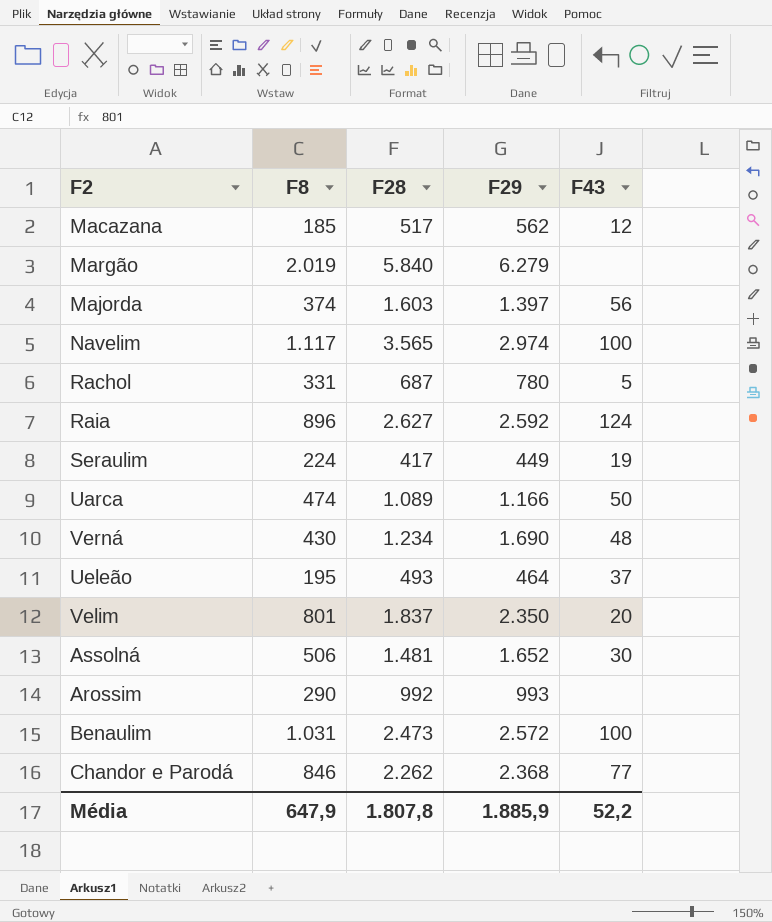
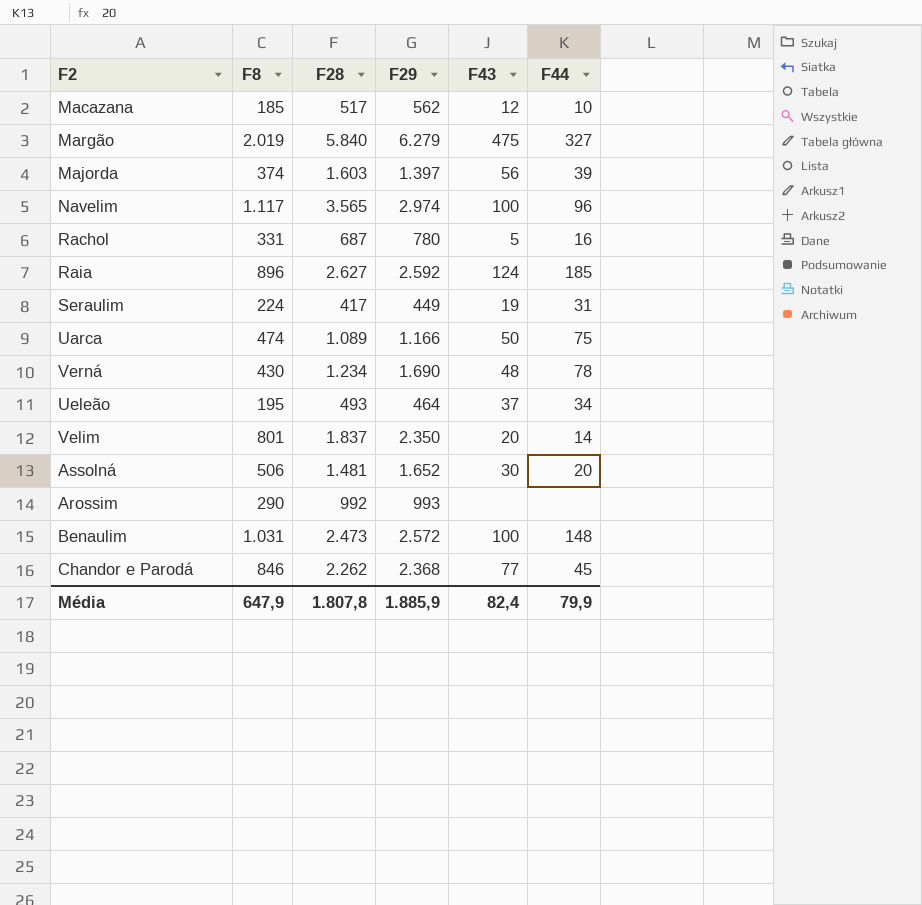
column F44 | position: none -> 6
Margão | F43: none -> 475
Média | F43: 52,2 -> 82,4

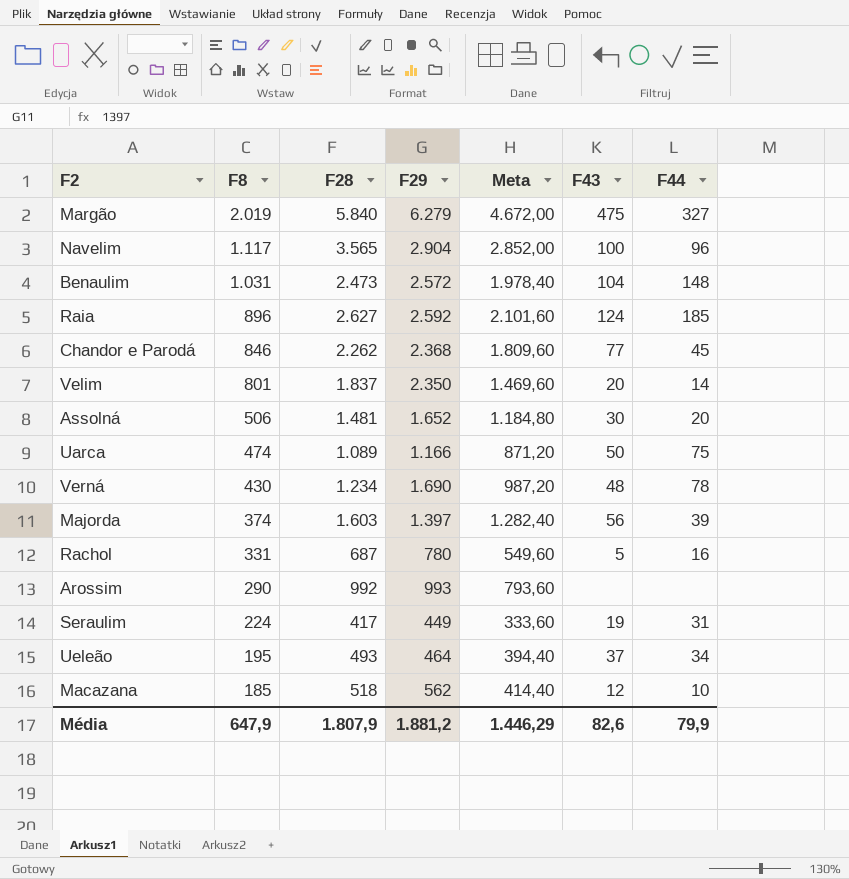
row order: none -> F8 descending
column Meta | formula: none -> [F28] * 0,8
Navelim | F29: 2.974 -> 2.904
Benaulim | F43: 100 -> 104
Macazana | F28: 517 -> 518
Média | F28: 1.807,8 -> 1.807,9
Média | F29: 1.885,9 -> 1.881,2
Média | F43: 82,4 -> 82,6

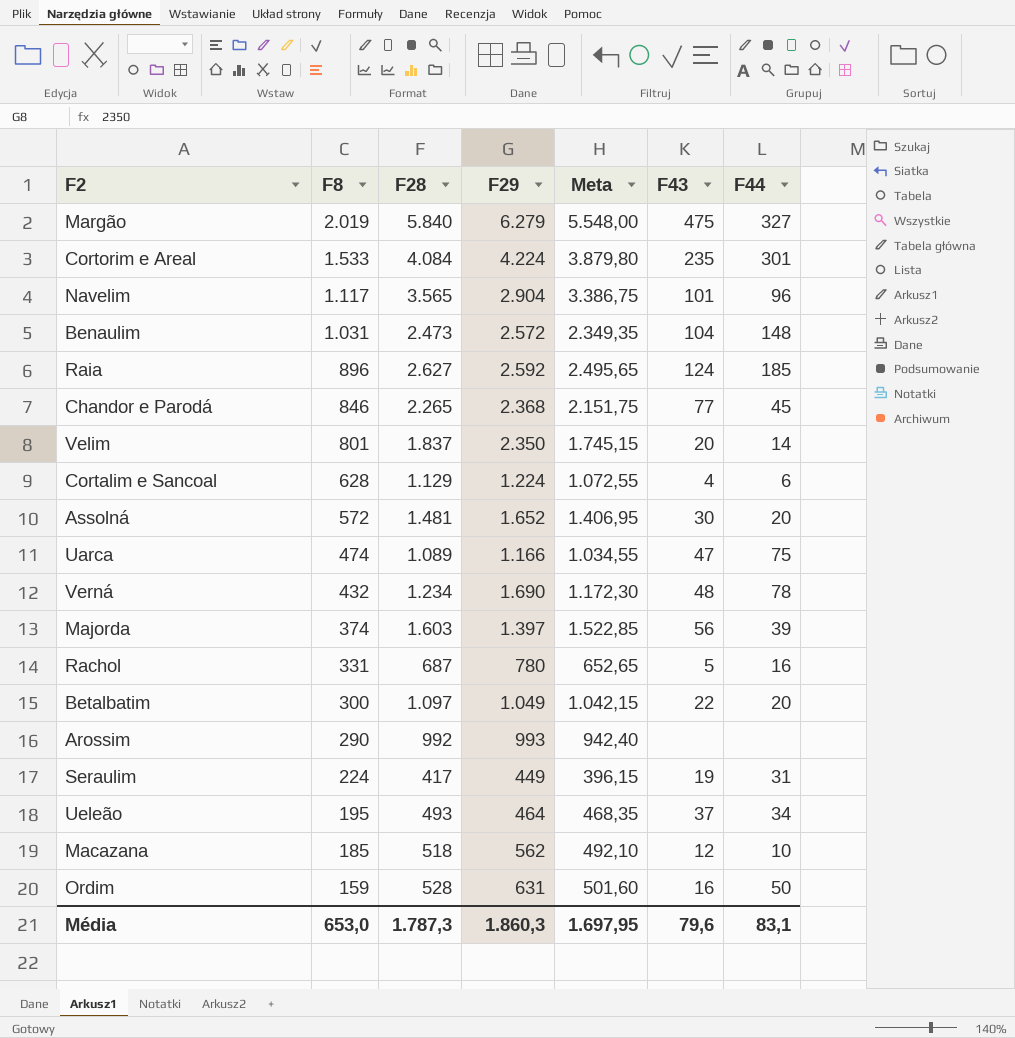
column Meta | formula: [F28] * 0,8 -> [F28] * 0,95
row Cortorim e Areal: none -> 1.533 | 4.084 | 4.224 | 3.879,80 | 235 | 301
Navelim | F43: 100 -> 101
Chandor e Parodá | F28: 2.262 -> 2.265
row Cortalim e Sancoal: none -> 628 | 1.129 | 1.224 | 1.072,55 | 4 | 6
Assolná | F8: 506 -> 572
Uarca | F43: 50 -> 47
Verná | F8: 430 -> 432
row Betalbatim: none -> 300 | 1.097 | 1.049 | 1.042,15 | 22 | 20
row Ordim: none -> 159 | 528 | 631 | 501,60 | 16 | 50
Média | F8: 647,9 -> 653,0
Média | F28: 1.807,9 -> 1.787,3
Média | F29: 1.881,2 -> 1.860,3
Média | Meta: 1.446,29 -> 1.697,95
Média | F43: 82,6 -> 79,6
Média | F44: 79,9 -> 83,1

